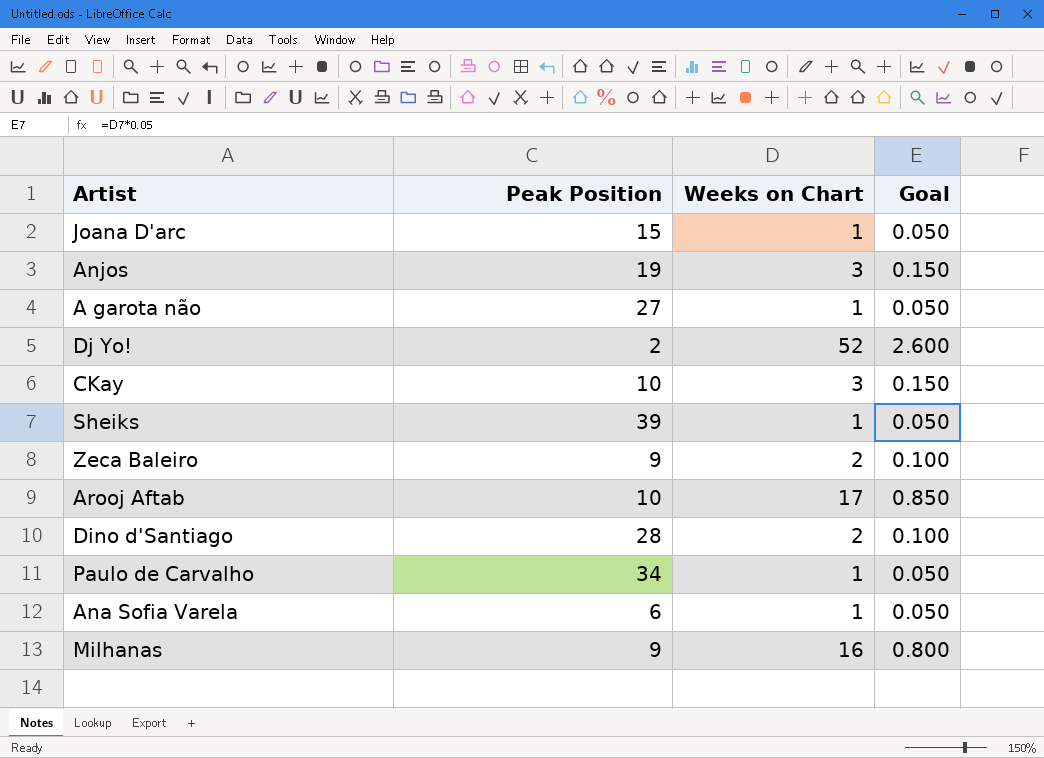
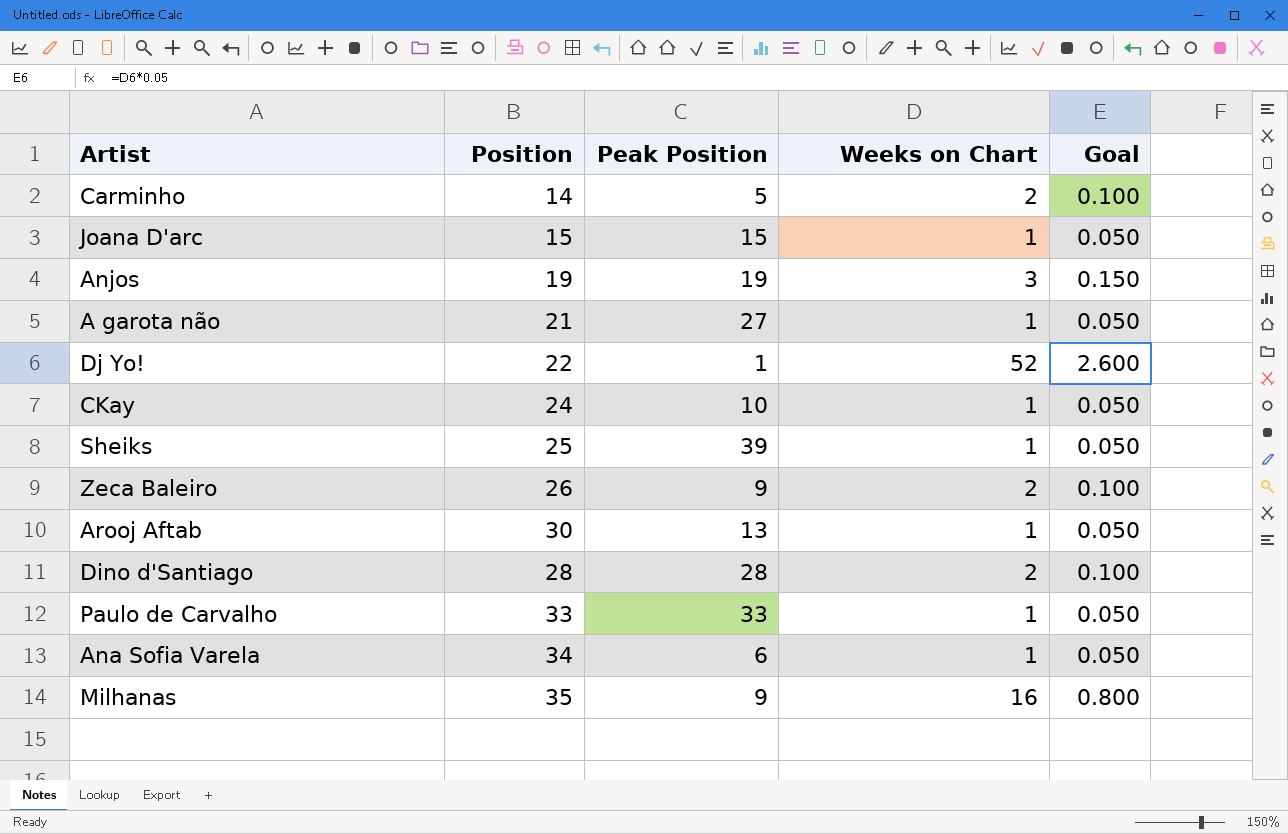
column Position | position: none -> 2
row Carminho: none -> 14 | 5 | 2 | 0.100
Dj Yo! | Peak Position: 2 -> 1
CKay | Weeks on Chart: 3 -> 1
CKay | Goal: 0.150 -> 0.050
Arooj Aftab | Peak Position: 10 -> 13
Arooj Aftab | Weeks on Chart: 17 -> 1
Arooj Aftab | Goal: 0.850 -> 0.050
Paulo de Carvalho | Peak Position: 34 -> 33

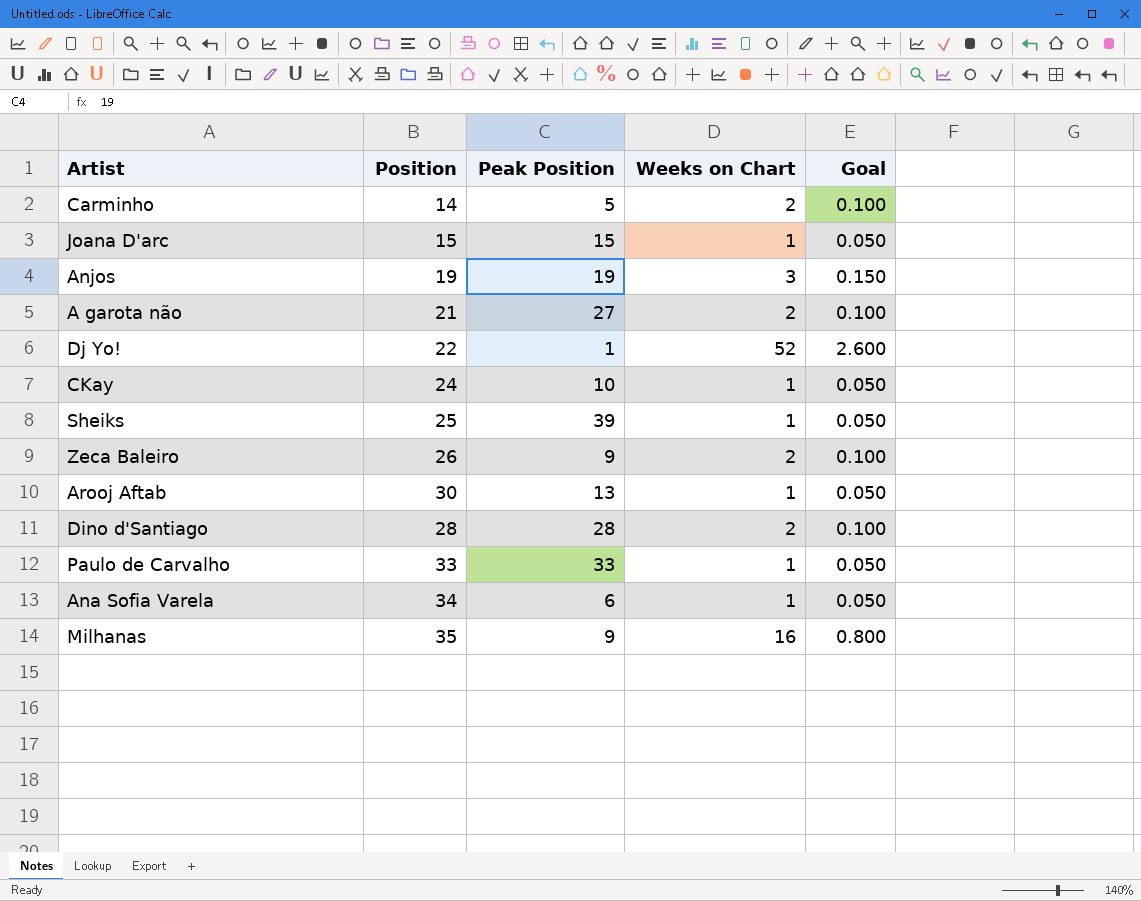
A garota não | Weeks on Chart: 1 -> 2
A garota não | Goal: 0.050 -> 0.100

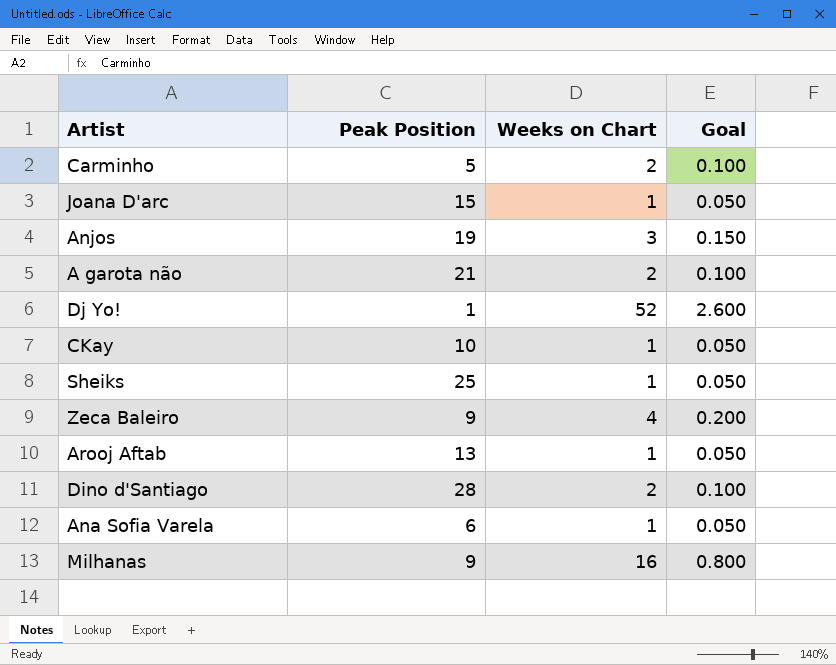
column Position | position: 2 -> none
row Paulo de Carvalho: 33 | 33 | 1 | 0.050 -> none
A garota não | Peak Position: 27 -> 21
Sheiks | Peak Position: 39 -> 25
Zeca Baleiro | Weeks on Chart: 2 -> 4
Zeca Baleiro | Goal: 0.100 -> 0.200

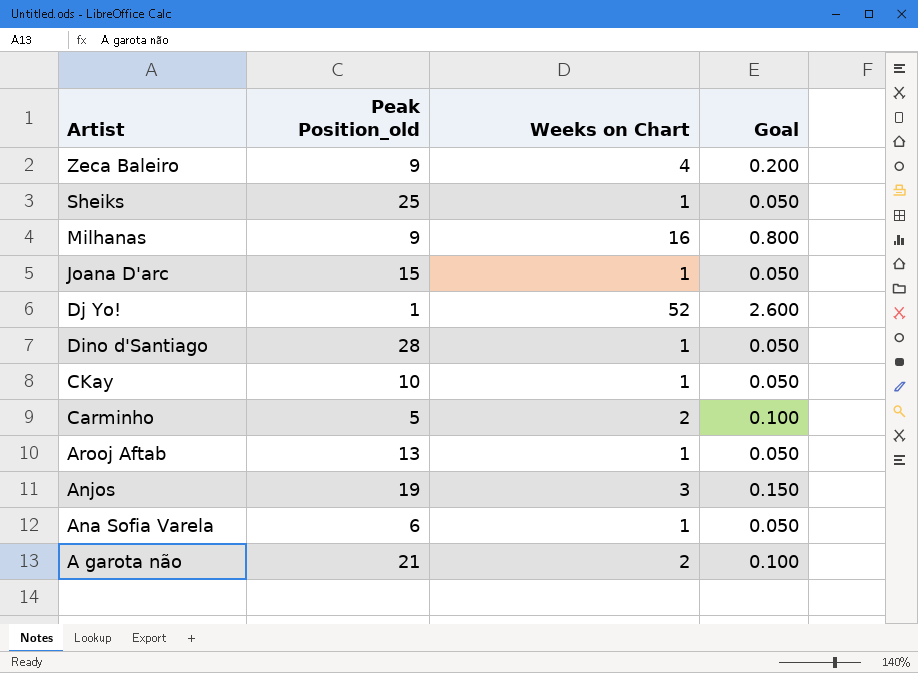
row order: none -> Artist descending
column name: Peak Position -> Peak Position_old
Dino d'Santiago | Weeks on Chart: 2 -> 1
Dino d'Santiago | Goal: 0.100 -> 0.050

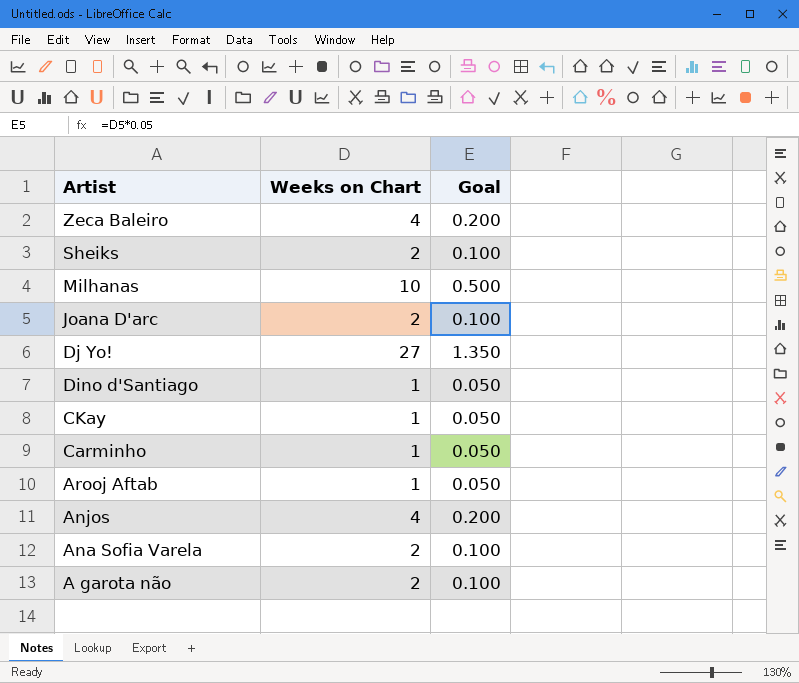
column Peak Position_old | position: 2 -> none
Sheiks | Weeks on Chart: 1 -> 2
Sheiks | Goal: 0.050 -> 0.100
Milhanas | Weeks on Chart: 16 -> 10
Milhanas | Goal: 0.800 -> 0.500
Joana D'arc | Weeks on Chart: 1 -> 2
Joana D'arc | Goal: 0.050 -> 0.100
Dj Yo! | Weeks on Chart: 52 -> 27
Dj Yo! | Goal: 2.600 -> 1.350
Carminho | Weeks on Chart: 2 -> 1
Carminho | Goal: 0.100 -> 0.050
Anjos | Weeks on Chart: 3 -> 4
Anjos | Goal: 0.150 -> 0.200
Ana Sofia Varela | Weeks on Chart: 1 -> 2
Ana Sofia Varela | Goal: 0.050 -> 0.100

